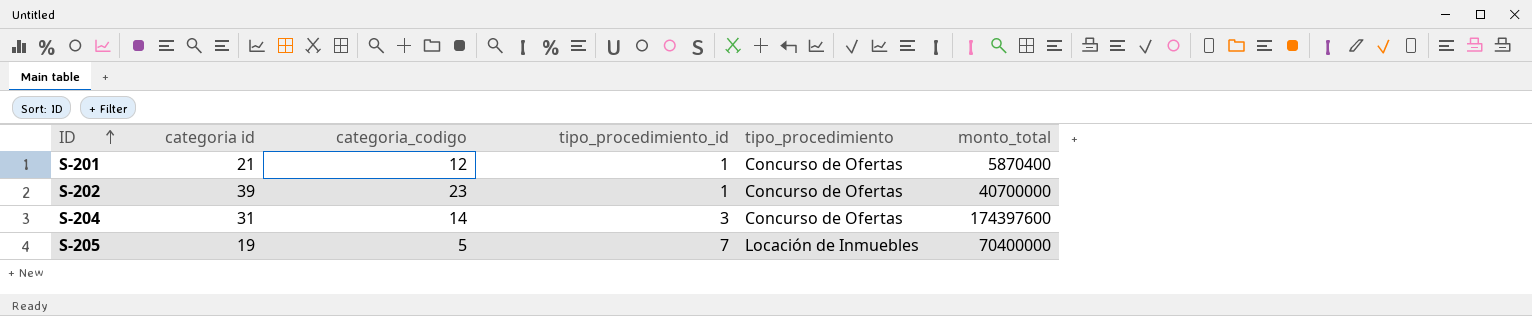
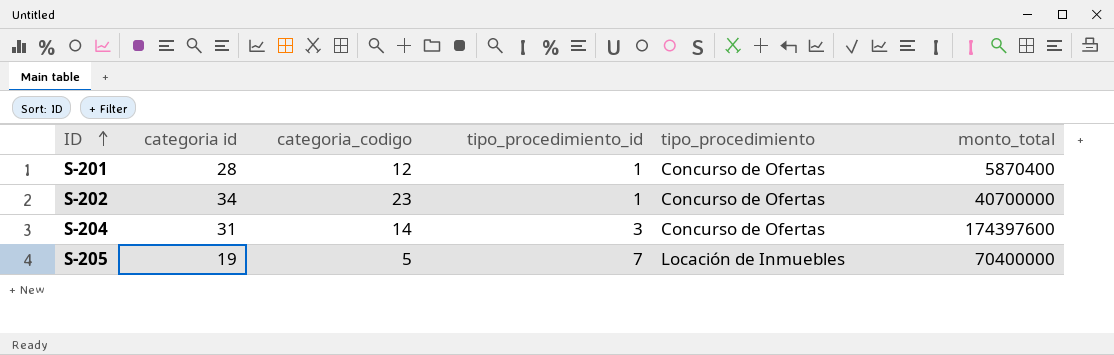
S-201 | categoria id: 21 -> 28
S-202 | categoria id: 39 -> 34

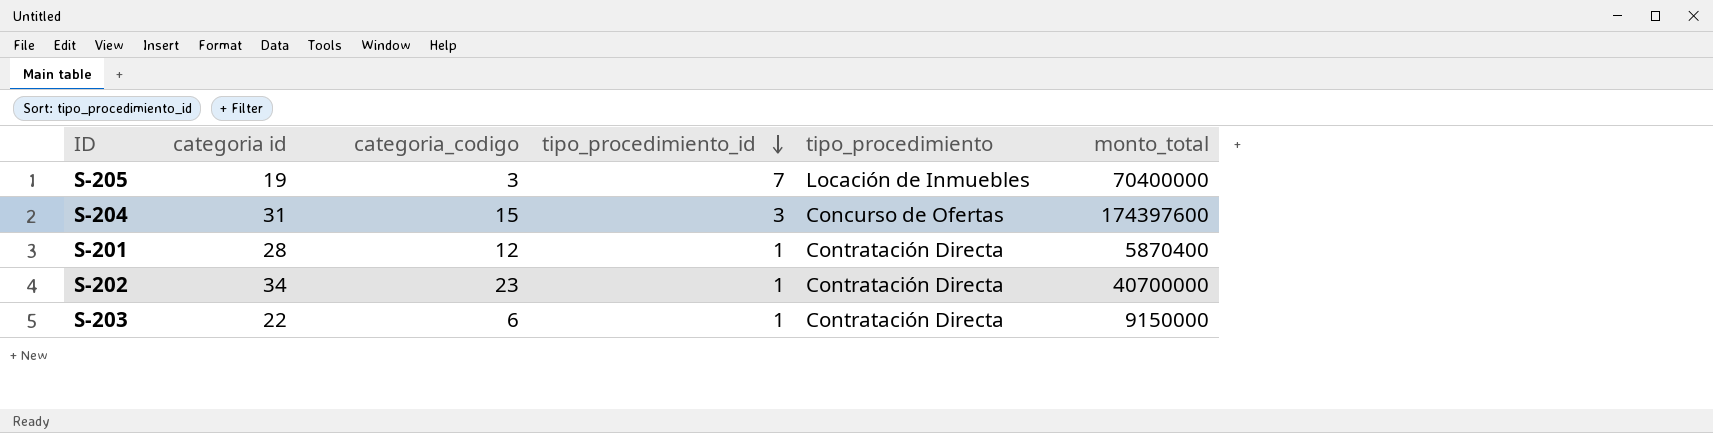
row order: ID ascending -> tipo_procedimiento_id descending
S-205 | categoria_codigo: 5 -> 3
S-204 | categoria_codigo: 14 -> 15
S-201 | tipo_procedimiento: Concurso de Ofertas -> Contratación Directa
S-202 | tipo_procedimiento: Concurso de Ofertas -> Contratación Directa
row S-203: none -> 22 | 6 | 1 | Contratación Directa | 9150000

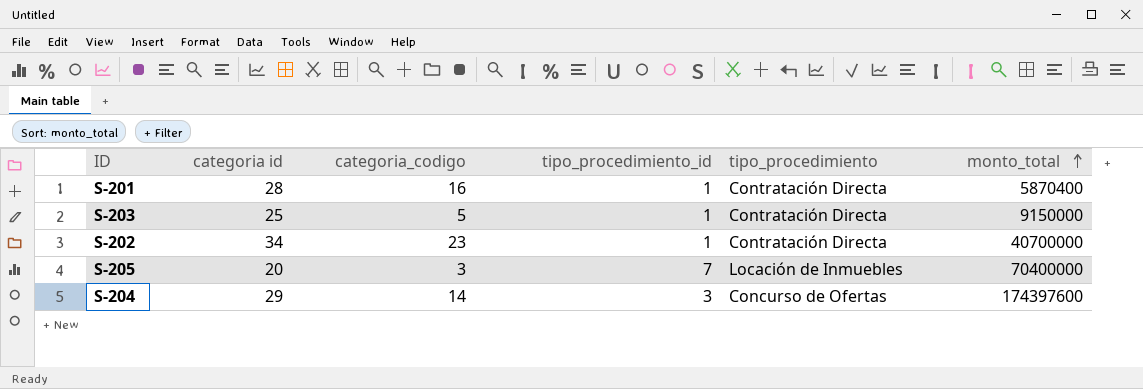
row order: tipo_procedimiento_id descending -> monto_total ascending
S-201 | categoria_codigo: 12 -> 16
S-203 | categoria id: 22 -> 25
S-203 | categoria_codigo: 6 -> 5
S-205 | categoria id: 19 -> 20
S-204 | categoria id: 31 -> 29
S-204 | categoria_codigo: 15 -> 14

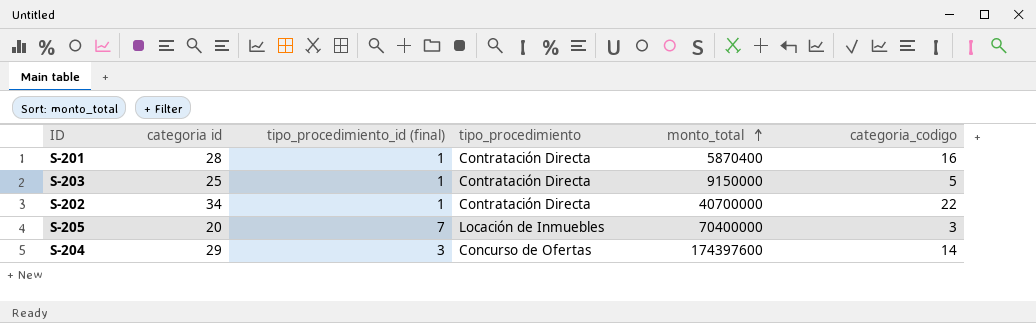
column name: tipo_procedimiento_id -> tipo_procedimiento_id (final)
column categoria_codigo | position: 3 -> 6
S-202 | categoria_codigo: 23 -> 22

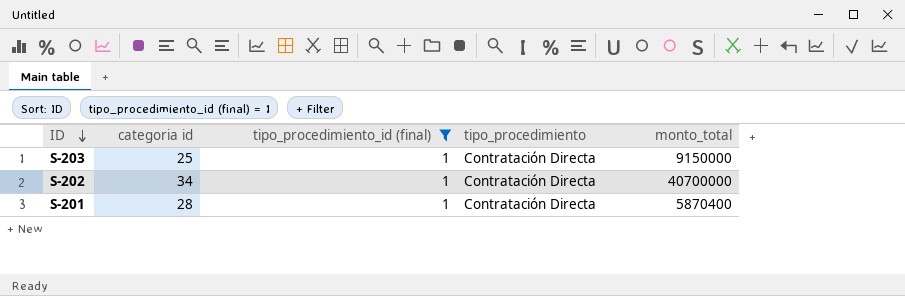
filter: none -> tipo_procedimiento_id (final) = 1
row order: monto_total ascending -> ID descending
column categoria_codigo | position: 6 -> none

